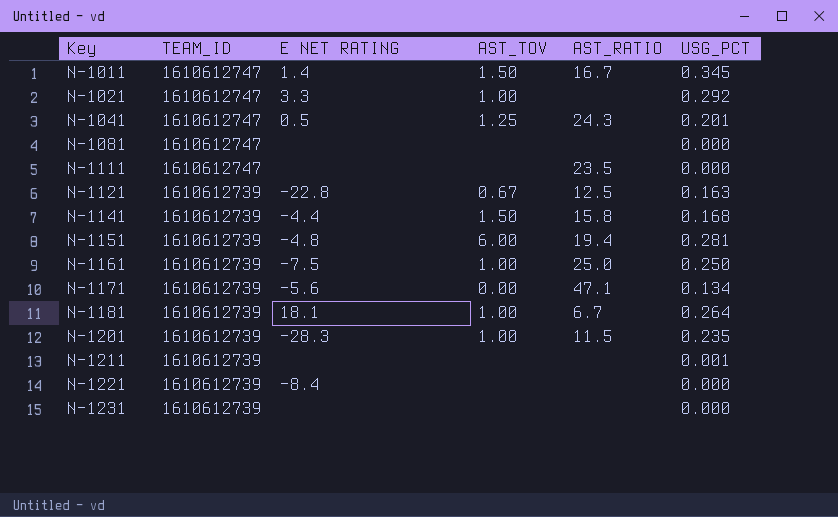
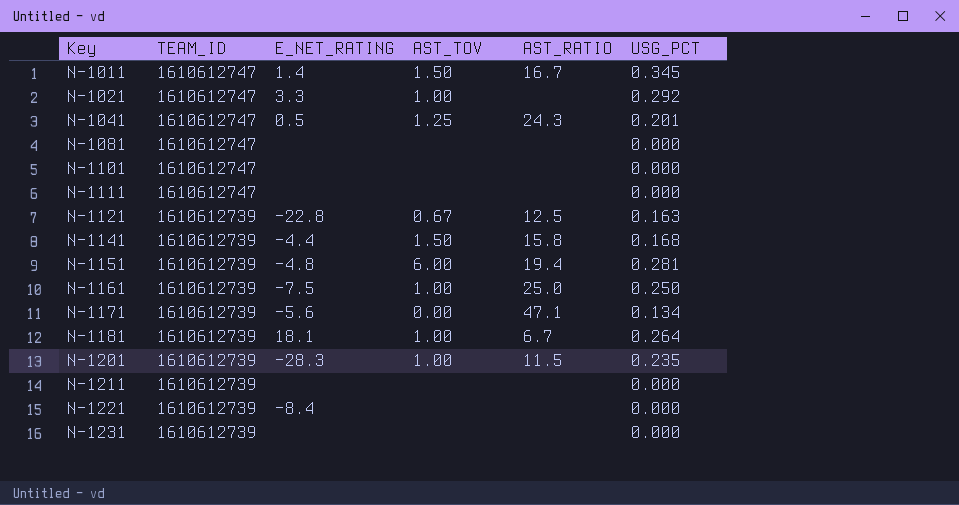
column name: E NET RATING -> E_NET_RATING
row N-1101: none -> 1610612747 | none | none | none | 0.000
N-1111 | AST_RATIO: 23.5 -> none
N-1211 | USG_PCT: 0.001 -> 0.000

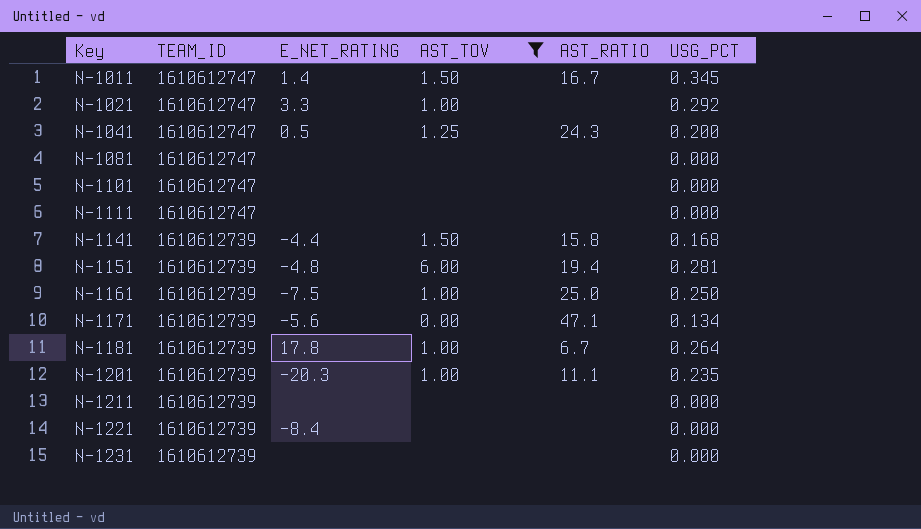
filter: none -> AST_TOV != 0.67
N-1041 | USG_PCT: 0.201 -> 0.200
N-1181 | E_NET_RATING: 18.1 -> 17.8
N-1201 | E_NET_RATING: -28.3 -> -20.3
N-1201 | AST_RATIO: 11.5 -> 11.1

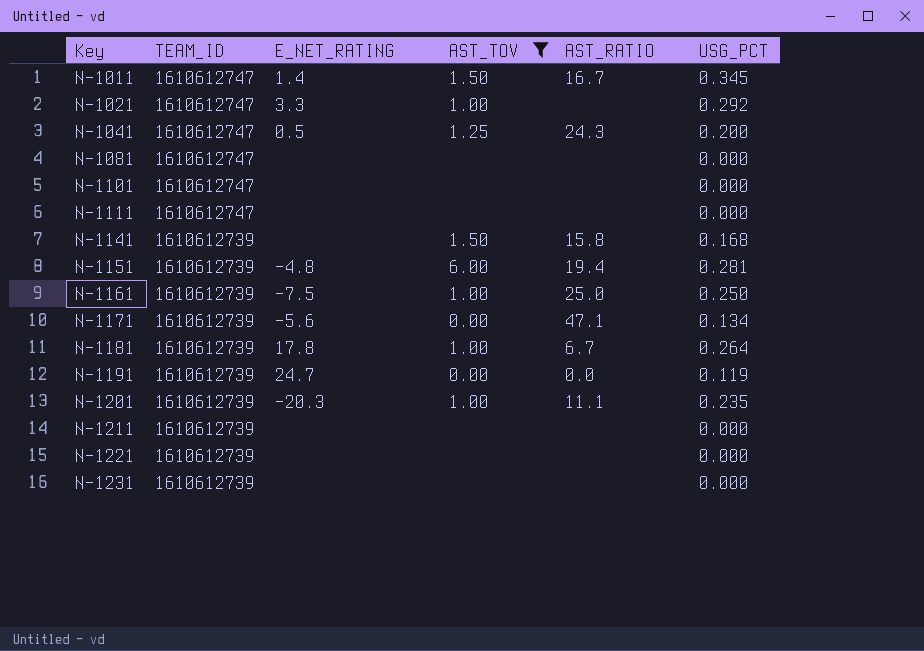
N-1141 | E_NET_RATING: -4.4 -> none
row N-1191: none -> 1610612739 | 24.7 | 0.00 | 0.0 | 0.119
N-1221 | E_NET_RATING: -8.4 -> none

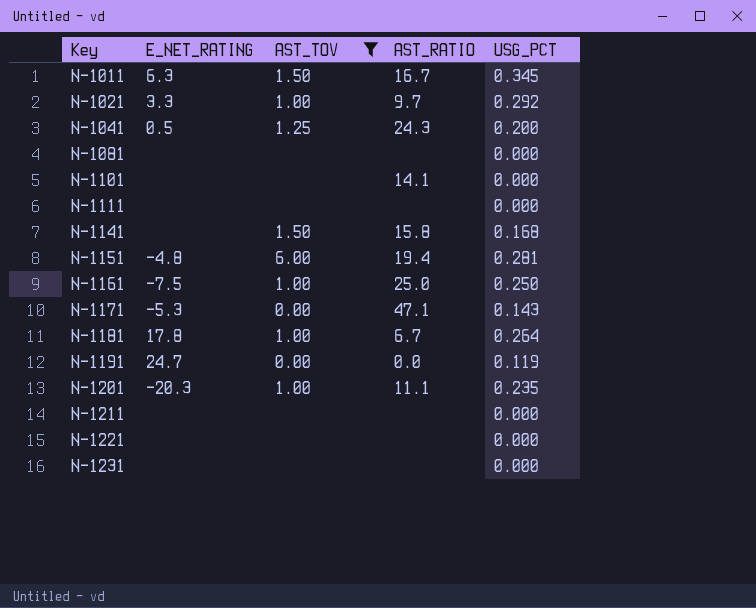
column TEAM_ID | position: 2 -> none
N-1011 | E_NET_RATING: 1.4 -> 6.3
N-1021 | AST_RATIO: none -> 9.7
N-1101 | AST_RATIO: none -> 14.1
N-1171 | E_NET_RATING: -5.6 -> -5.3
N-1171 | USG_PCT: 0.134 -> 0.143

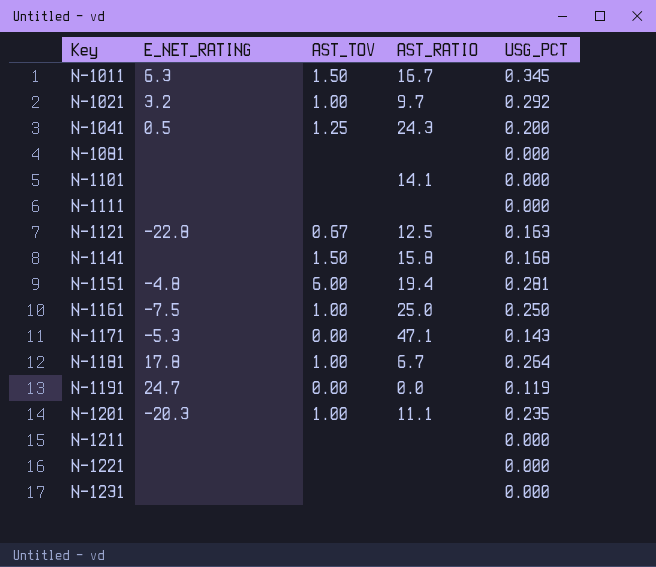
filter: AST_TOV != 0.67 -> none
N-1021 | E_NET_RATING: 3.3 -> 3.2

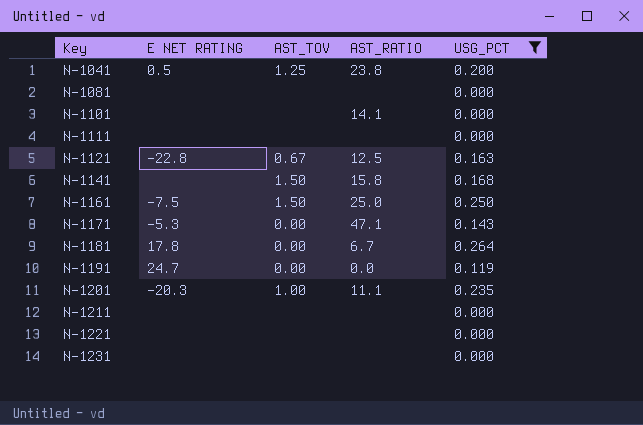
filter: none -> USG_PCT <= 0.264
column name: E_NET_RATING -> E NET RATING
N-1041 | AST_RATIO: 24.3 -> 23.8
N-1161 | AST_TOV: 1.00 -> 1.50
N-1181 | AST_TOV: 1.00 -> 0.00

